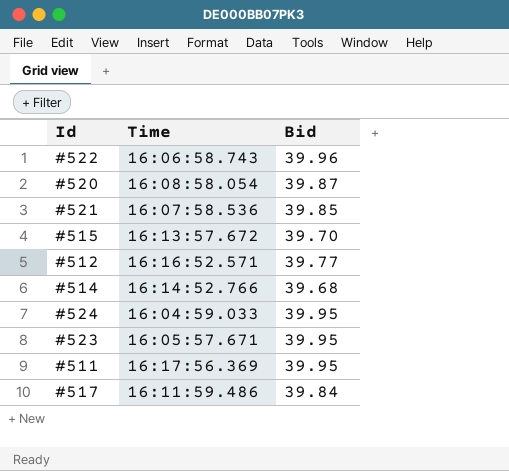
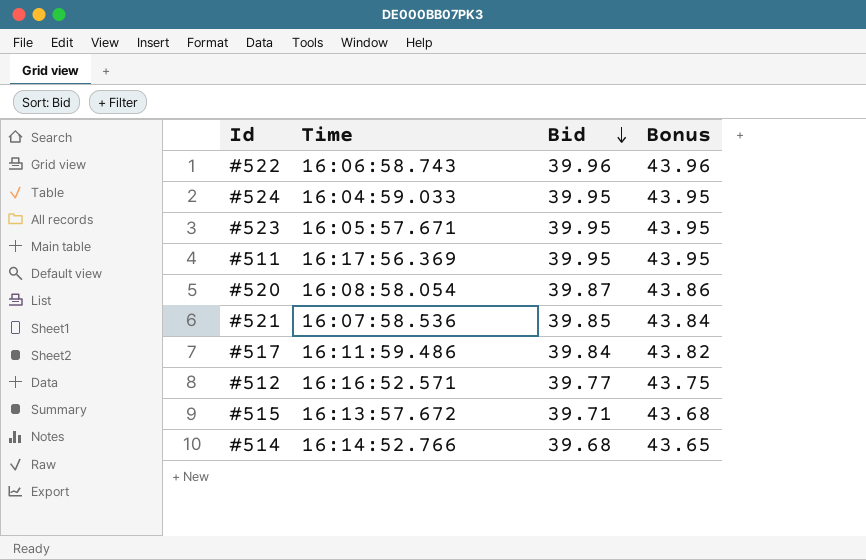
row order: none -> Bid descending
column Bonus | formula: none -> [Bid] * 1.1
#515 | Bid: 39.70 -> 39.71

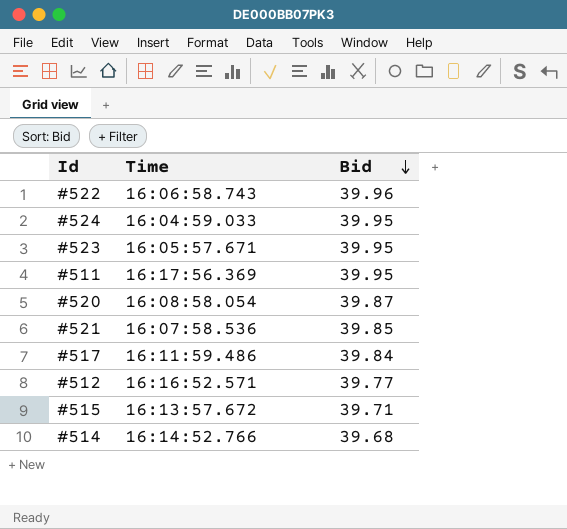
column Bonus | formula: [Bid] * 1.1 -> none

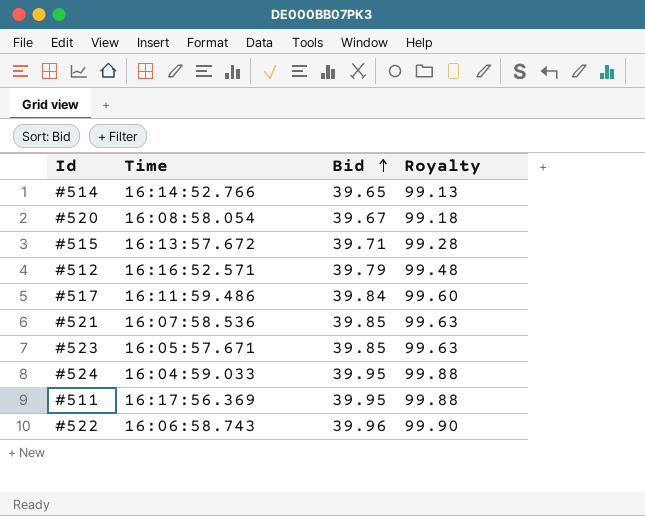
row order: Bid descending -> Bid ascending
column Royalty | formula: none -> [Bid] * 2.5
#514 | Bid: 39.68 -> 39.65
#520 | Bid: 39.87 -> 39.67
#512 | Bid: 39.77 -> 39.79
#523 | Bid: 39.95 -> 39.85

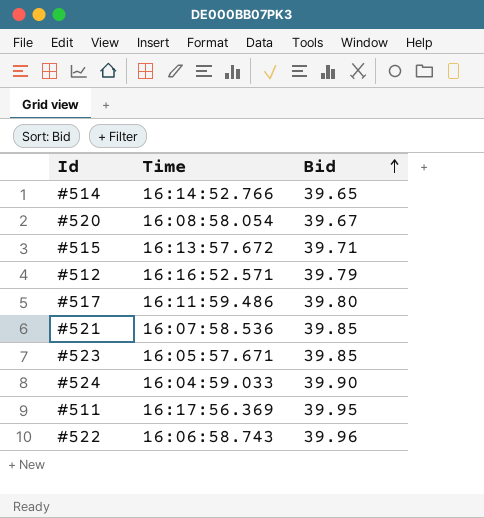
column Royalty | formula: [Bid] * 2.5 -> none
#517 | Bid: 39.84 -> 39.80
#524 | Bid: 39.95 -> 39.90

